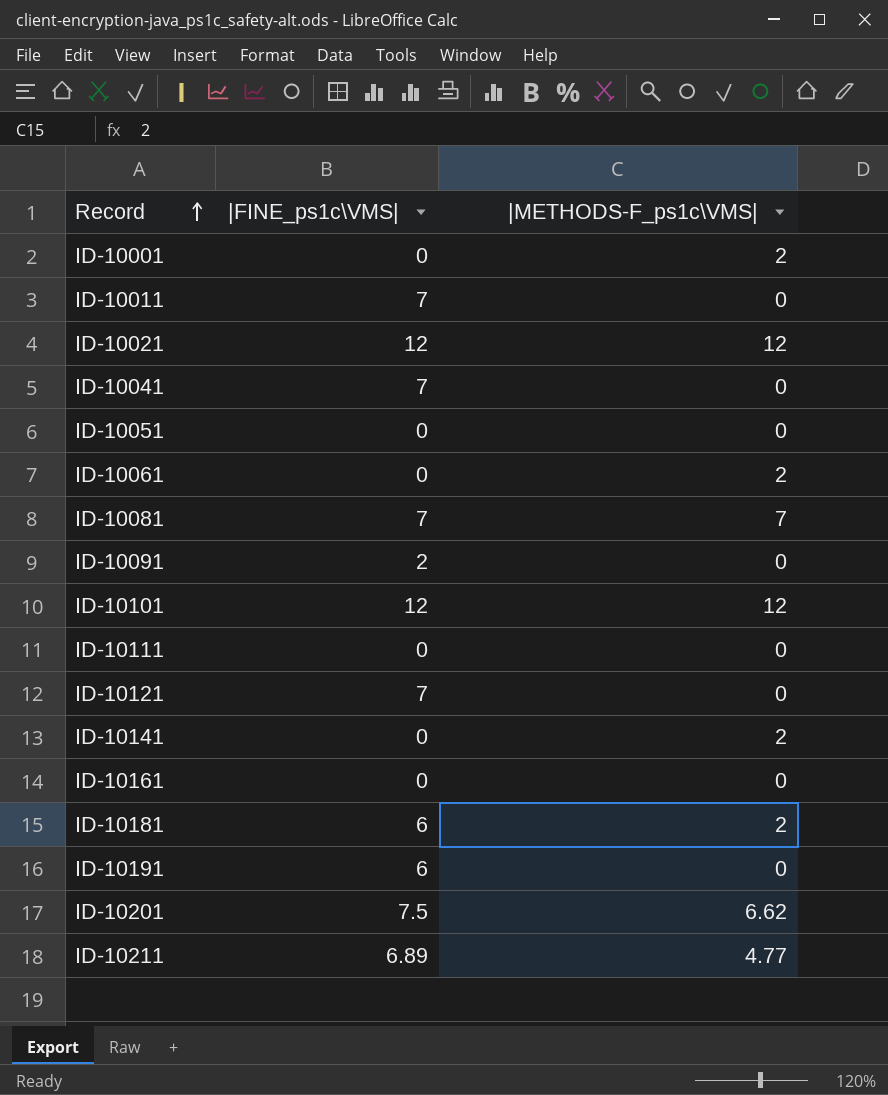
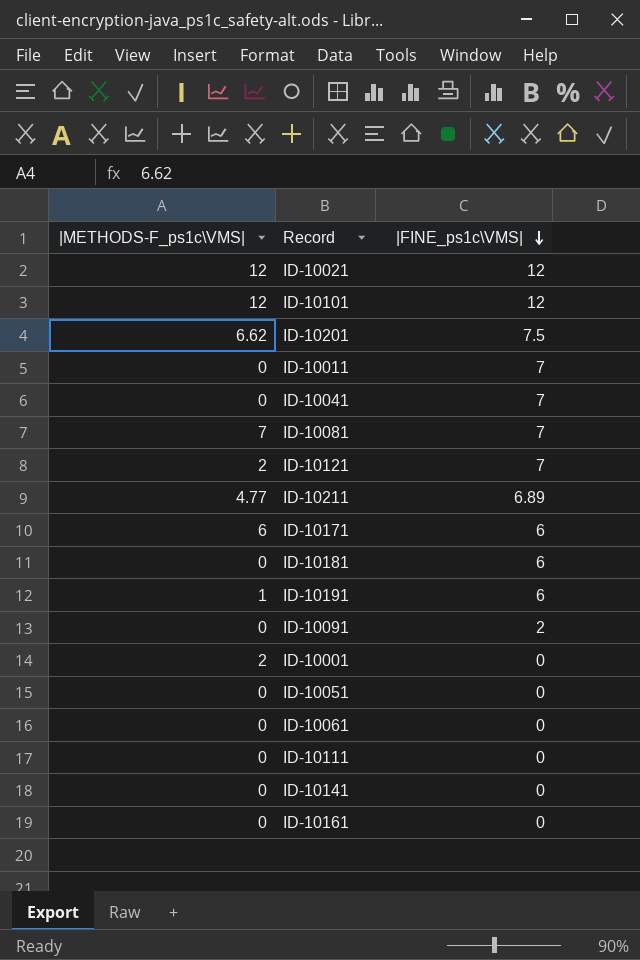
row order: Record ascending -> |FINE_ps1c\VMS| descending
column |METHODS-F_ps1c\VMS| | position: 3 -> 1
ID-10121 | |METHODS-F_ps1c\VMS|: 0 -> 2
row ID-10171: none -> 6 | 6
ID-10181 | |METHODS-F_ps1c\VMS|: 2 -> 0
ID-10191 | |METHODS-F_ps1c\VMS|: 0 -> 1
ID-10061 | |METHODS-F_ps1c\VMS|: 2 -> 0
ID-10141 | |METHODS-F_ps1c\VMS|: 2 -> 0

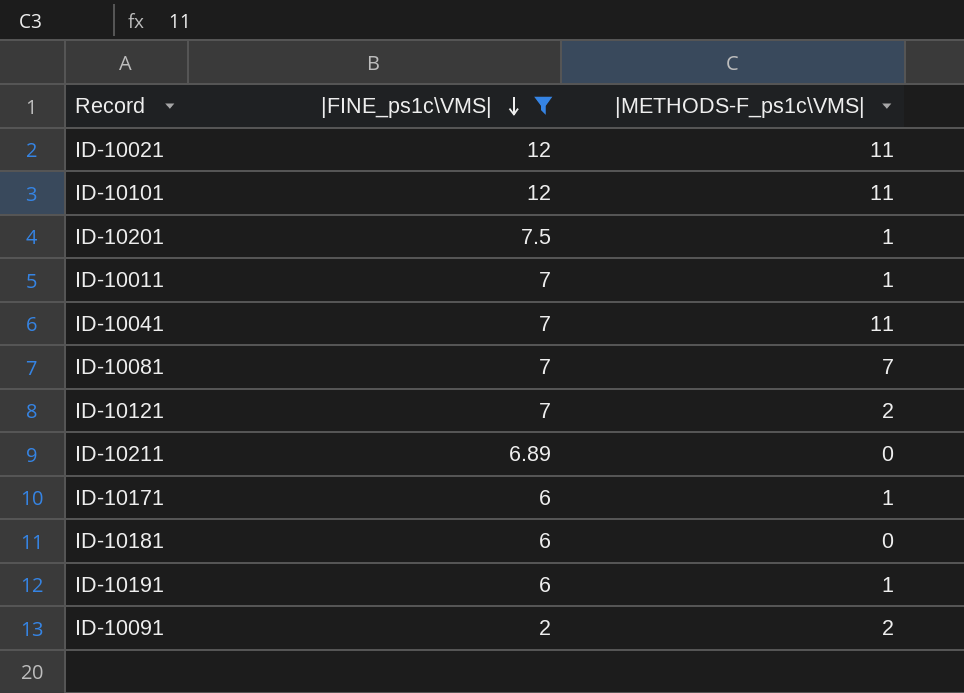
filter: none -> |FINE_ps1c\VMS| != 0
column |METHODS-F_ps1c\VMS| | position: 1 -> 3
ID-10021 | |METHODS-F_ps1c\VMS|: 12 -> 11
ID-10101 | |METHODS-F_ps1c\VMS|: 12 -> 11
ID-10201 | |METHODS-F_ps1c\VMS|: 6.62 -> 1
ID-10011 | |METHODS-F_ps1c\VMS|: 0 -> 1
ID-10041 | |METHODS-F_ps1c\VMS|: 0 -> 11
ID-10211 | |METHODS-F_ps1c\VMS|: 4.77 -> 0
ID-10171 | |METHODS-F_ps1c\VMS|: 6 -> 1
ID-10091 | |METHODS-F_ps1c\VMS|: 0 -> 2

